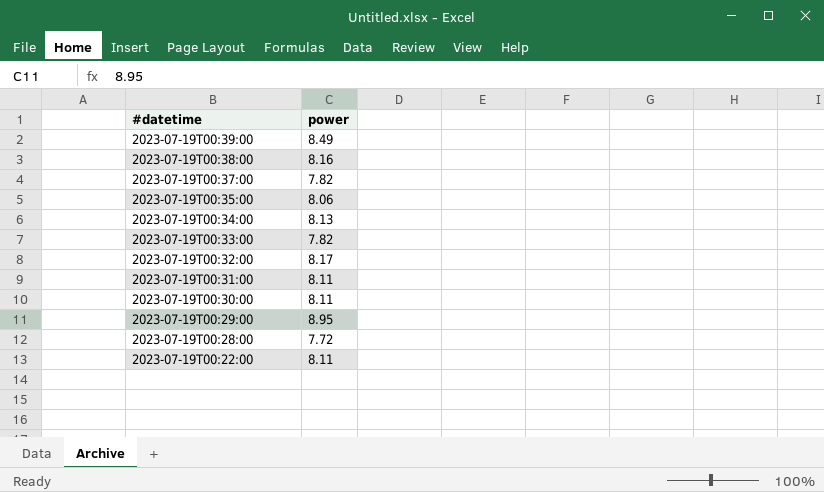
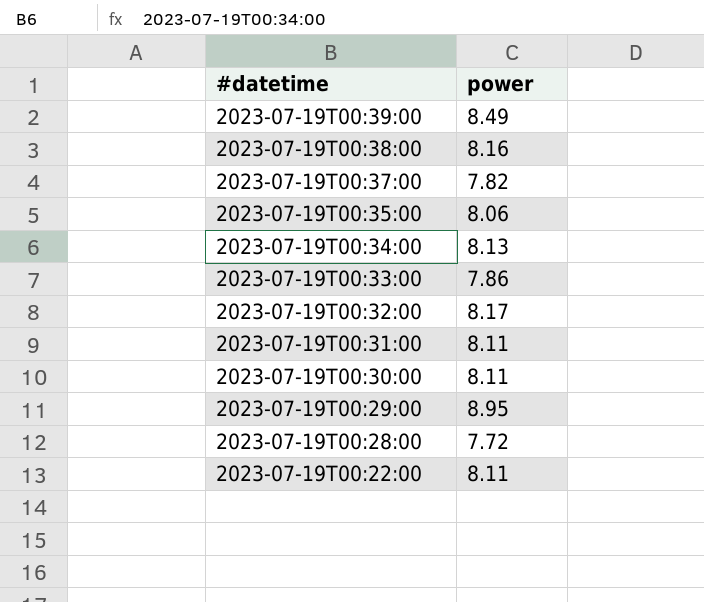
2023-07-19T00:33:00 | power: 7.82 -> 7.86

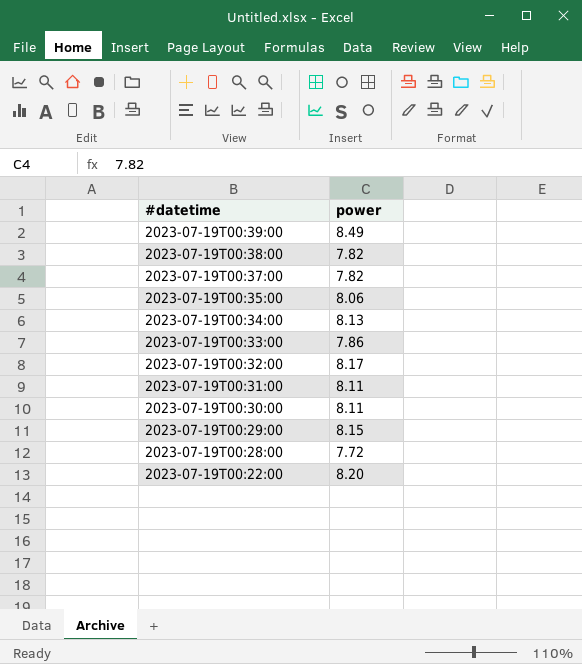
2023-07-19T00:38:00 | power: 8.16 -> 7.82
2023-07-19T00:29:00 | power: 8.95 -> 8.15
2023-07-19T00:22:00 | power: 8.11 -> 8.20

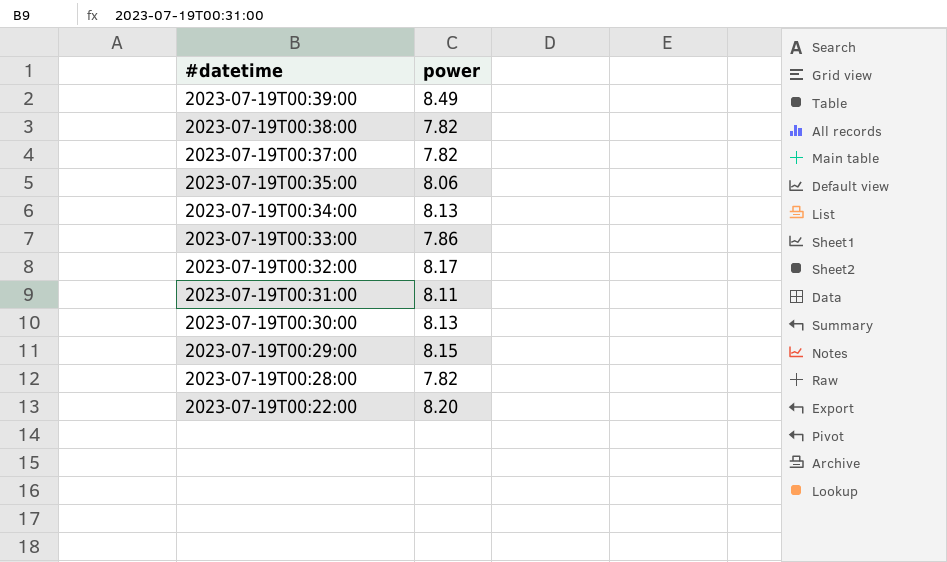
2023-07-19T00:30:00 | power: 8.11 -> 8.13
2023-07-19T00:28:00 | power: 7.72 -> 7.82

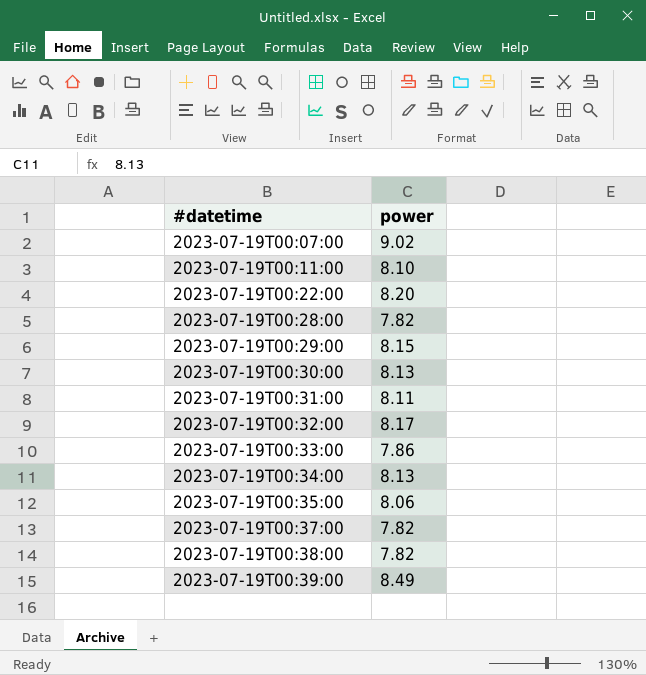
row order: #datetime descending -> #datetime ascending
row 2023-07-19T00:07:00: none -> 9.02
row 2023-07-19T00:11:00: none -> 8.10

